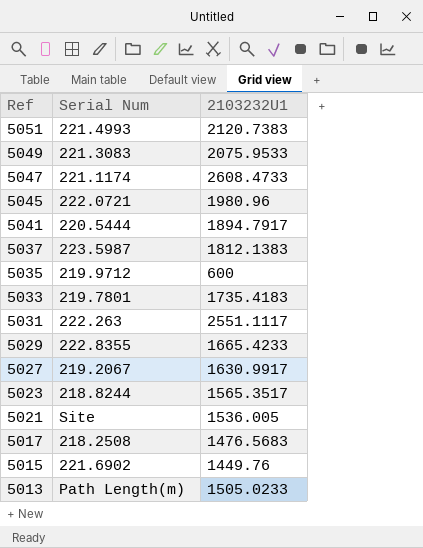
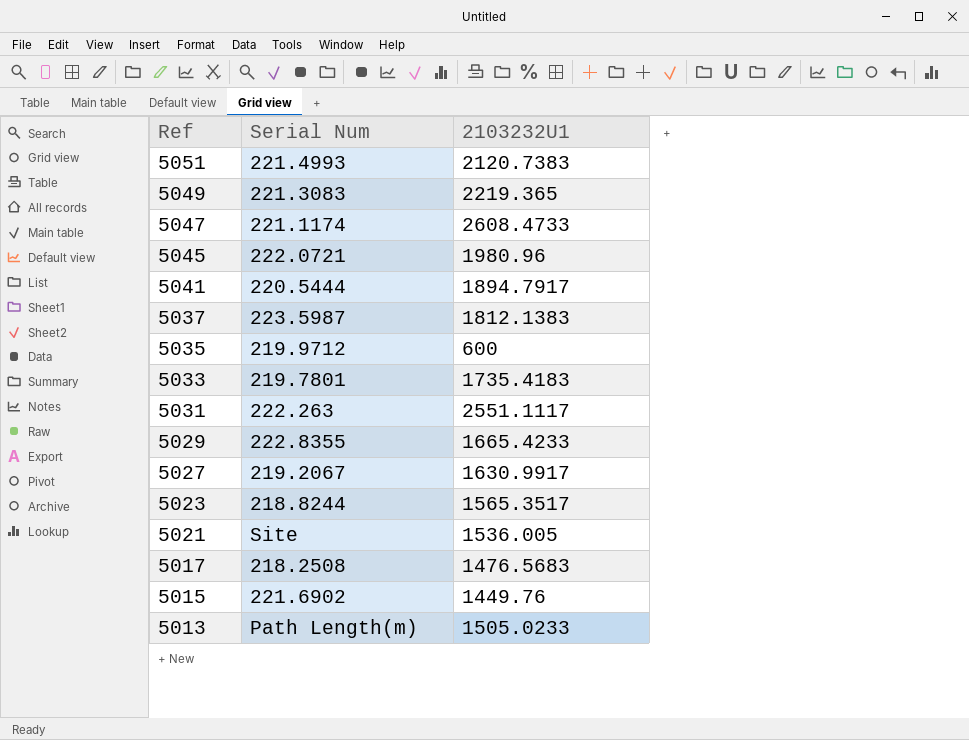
5049 | 2103232U1: 2075.9533 -> 2219.365

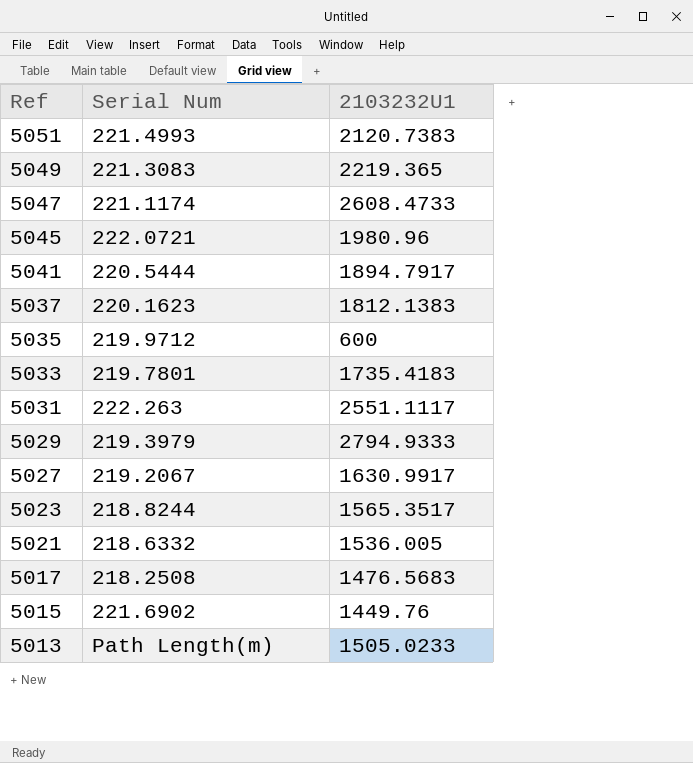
5037 | Serial Num: 223.5987 -> 220.1623
5029 | Serial Num: 222.8355 -> 219.3979
5029 | 2103232U1: 1665.4233 -> 2794.9333
5021 | Serial Num: Site -> 218.6332

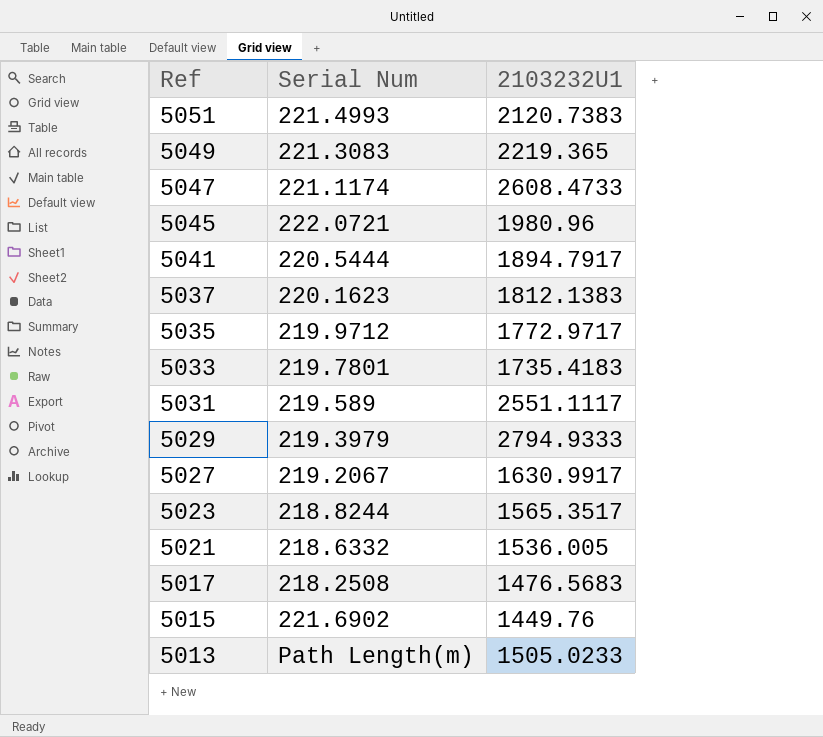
5035 | 2103232U1: 600 -> 1772.9717
5031 | Serial Num: 222.263 -> 219.589

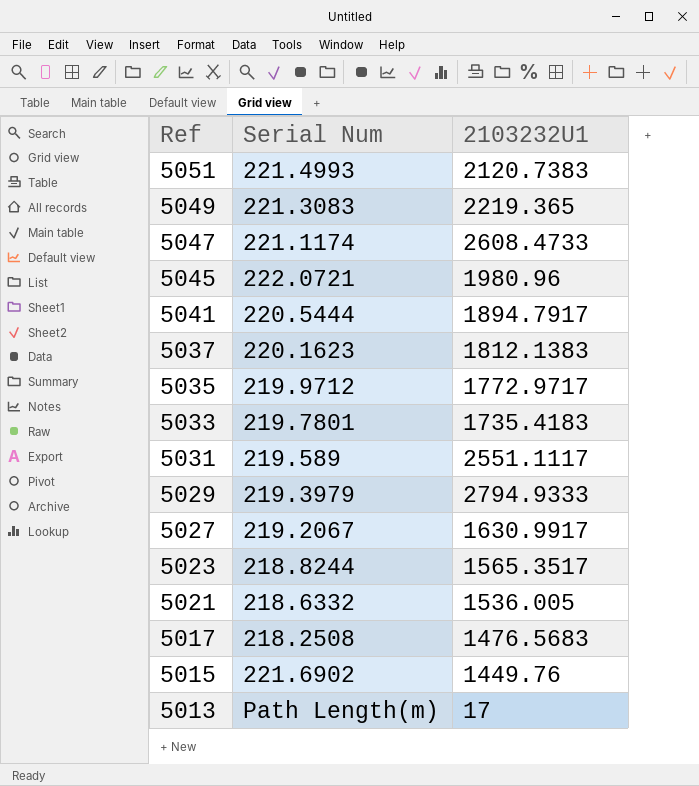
5013 | 2103232U1: 1505.0233 -> 17

